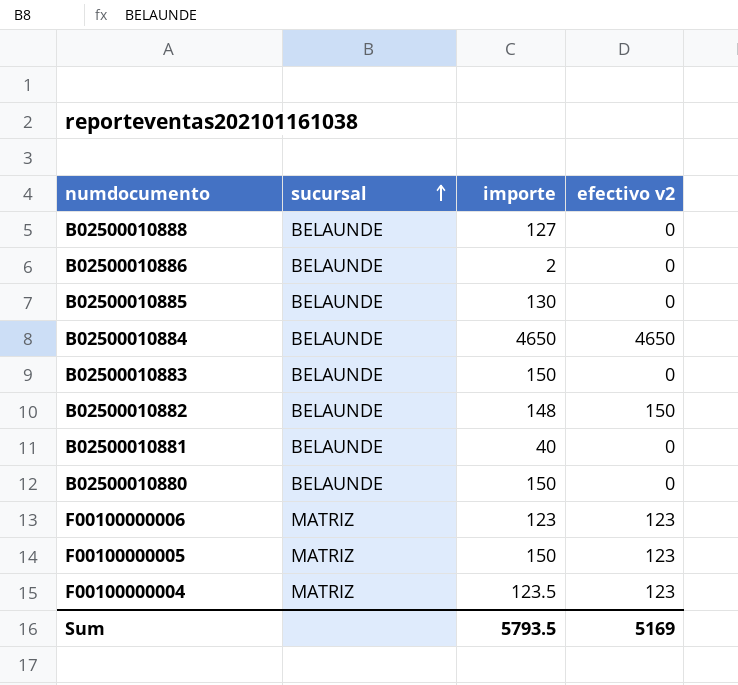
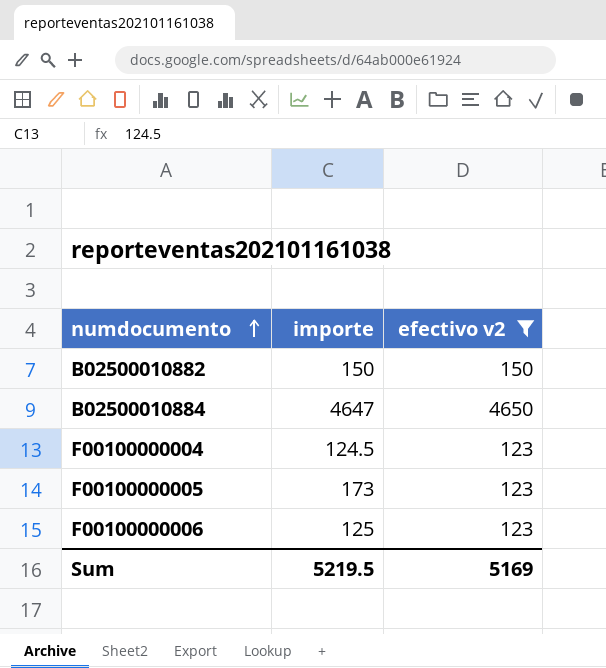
filter: none -> efectivo v2 != 0
row order: sucursal ascending -> numdocumento ascending
column sucursal | position: 2 -> none
B02500010882 | importe: 148 -> 150
B02500010884 | importe: 4650 -> 4647
F00100000004 | importe: 123.5 -> 124.5
F00100000005 | importe: 150 -> 173
F00100000006 | importe: 123 -> 125
Sum | importe: 5793.5 -> 5219.5

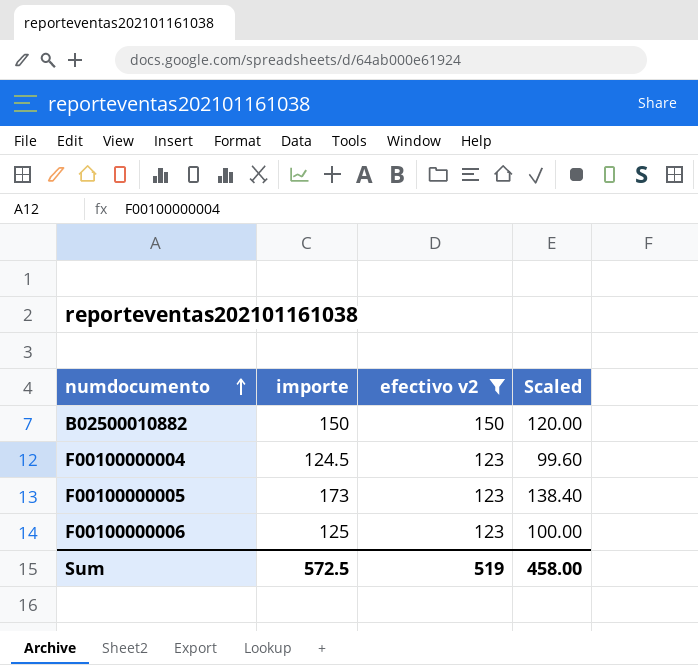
column Scaled | formula: none -> [importe] * 0.8
row B02500010884: 4647 | 4650 -> none
Sum | importe: 5219.5 -> 572.5
Sum | efectivo v2: 5169 -> 519

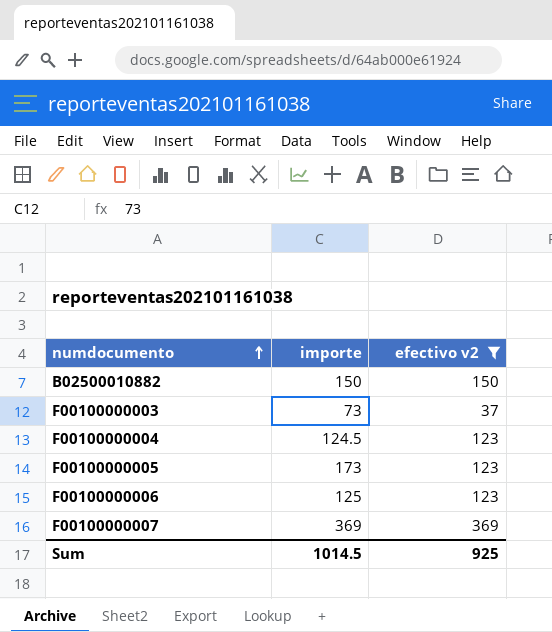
column Scaled | formula: [importe] * 0.8 -> none
row F00100000003: none -> 73 | 37
row F00100000007: none -> 369 | 369
Sum | importe: 572.5 -> 1014.5
Sum | efectivo v2: 519 -> 925

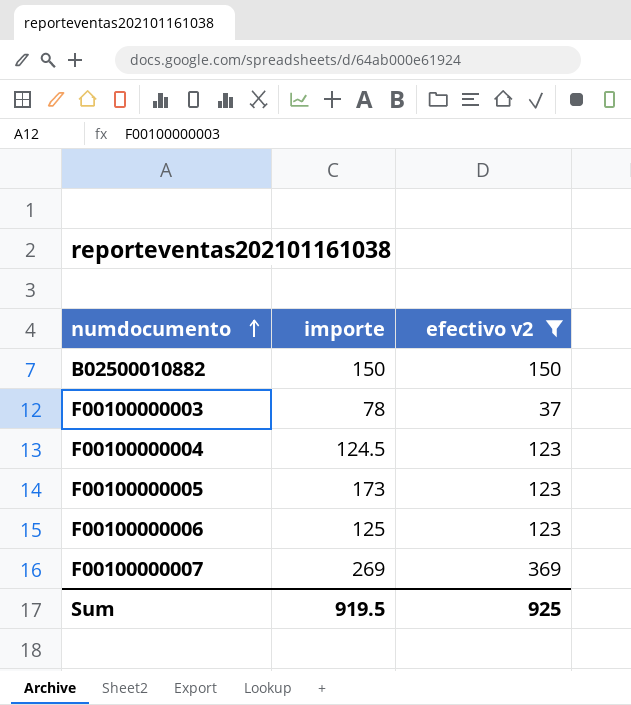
F00100000003 | importe: 73 -> 78
F00100000007 | importe: 369 -> 269
Sum | importe: 1014.5 -> 919.5

